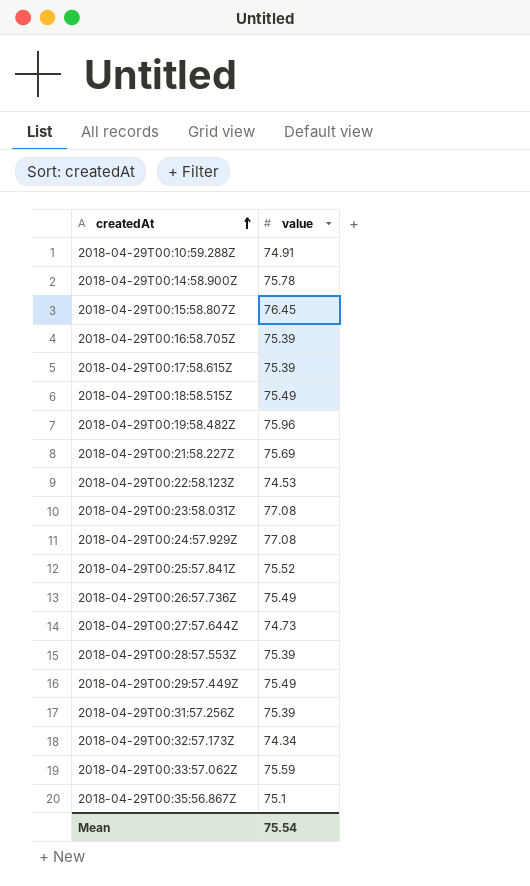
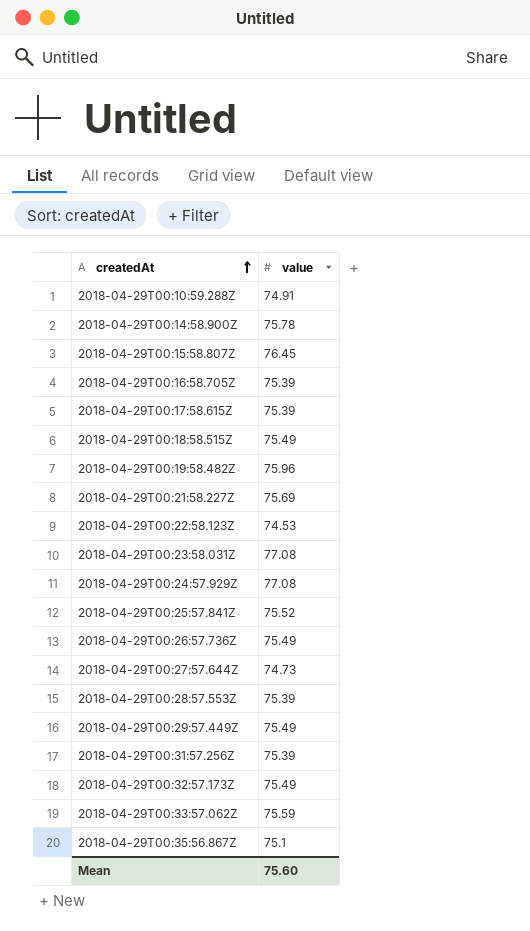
2018-04-29T00:32:57.173Z | value: 74.34 -> 75.49
Mean | value: 75.54 -> 75.60

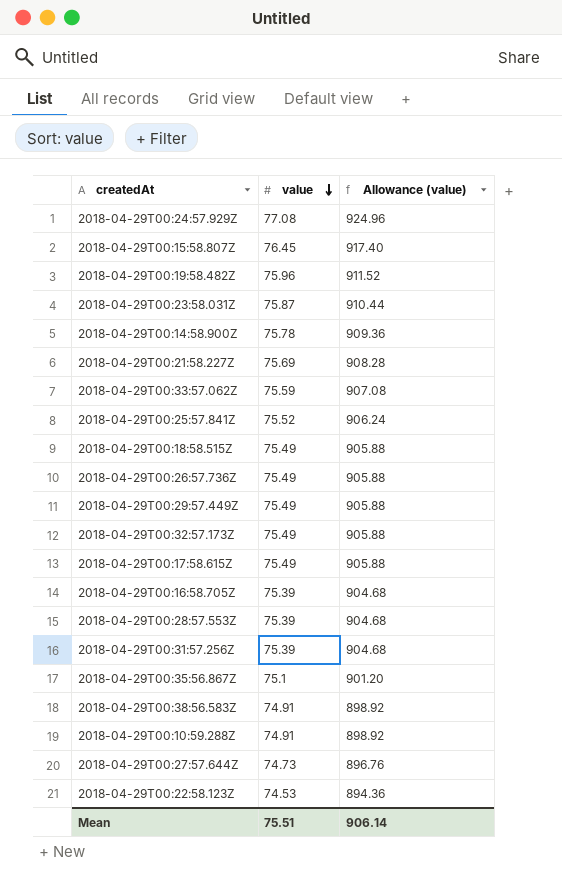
row order: createdAt ascending -> value descending
column Allowance (value) | formula: none -> [value] * 12
2018-04-29T00:23:58.031Z | value: 77.08 -> 75.87
2018-04-29T00:17:58.615Z | value: 75.39 -> 75.49
row 2018-04-29T00:38:56.583Z: none -> 74.91 | 898.92
Mean | value: 75.60 -> 75.51

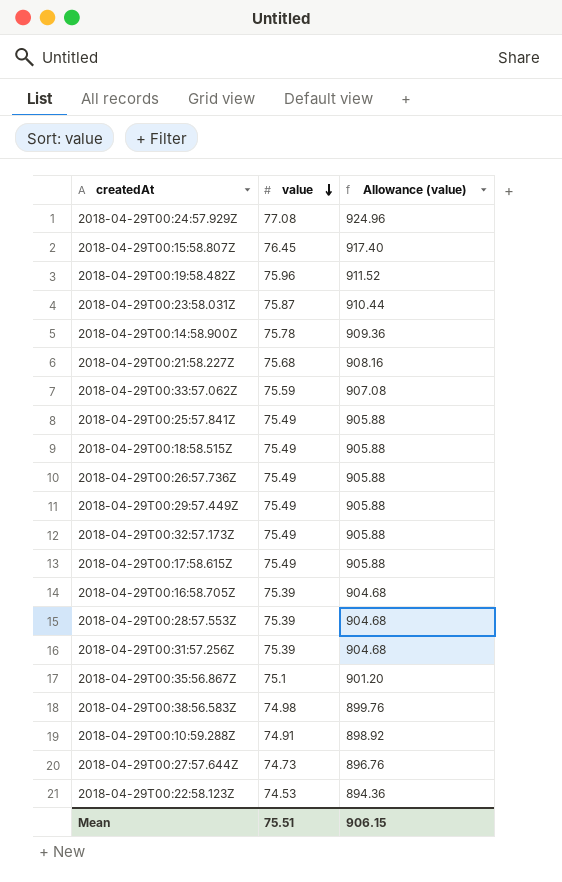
2018-04-29T00:21:58.227Z | value: 75.69 -> 75.68
2018-04-29T00:21:58.227Z | Allowance (value): 908.28 -> 908.16
2018-04-29T00:25:57.841Z | value: 75.52 -> 75.49
2018-04-29T00:25:57.841Z | Allowance (value): 906.24 -> 905.88
2018-04-29T00:38:56.583Z | value: 74.91 -> 74.98
2018-04-29T00:38:56.583Z | Allowance (value): 898.92 -> 899.76
Mean | Allowance (value): 906.14 -> 906.15

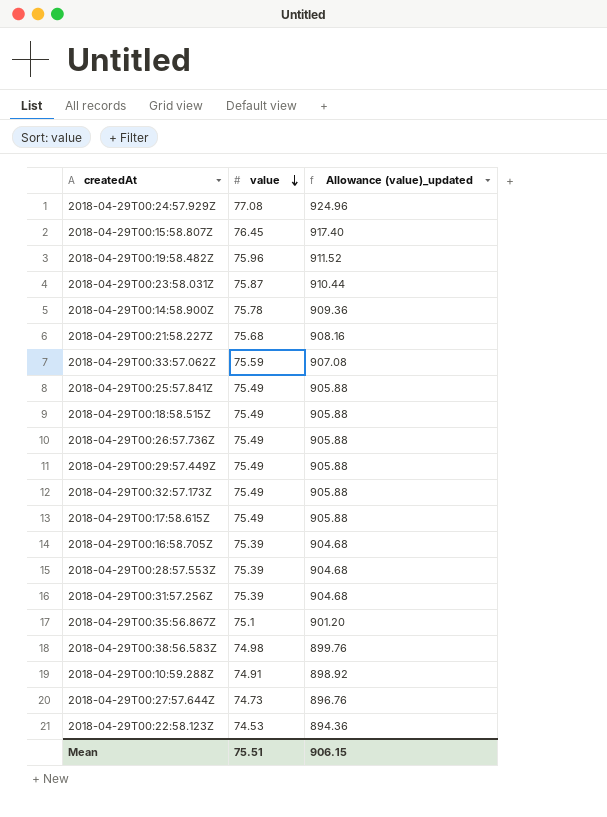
column name: Allowance (value) -> Allowance (value)_updated

